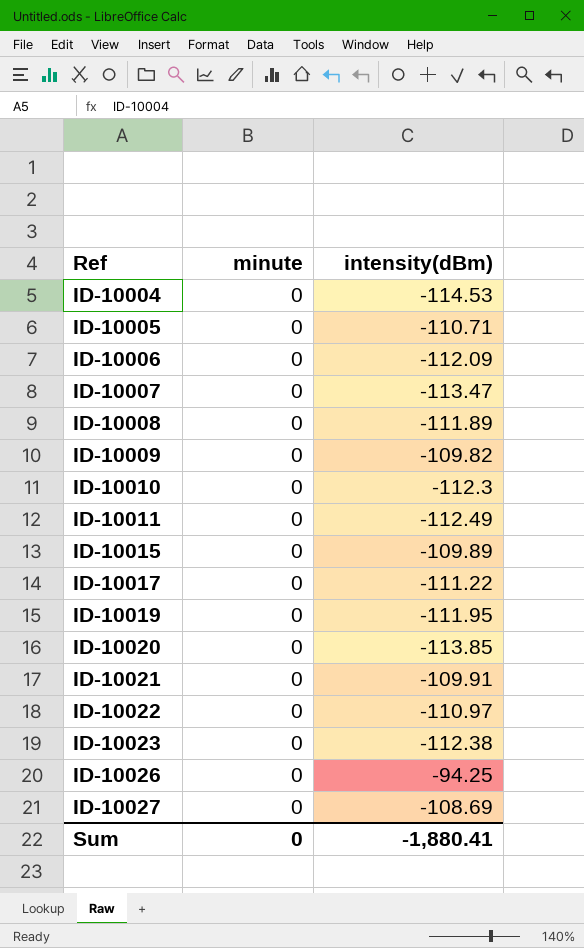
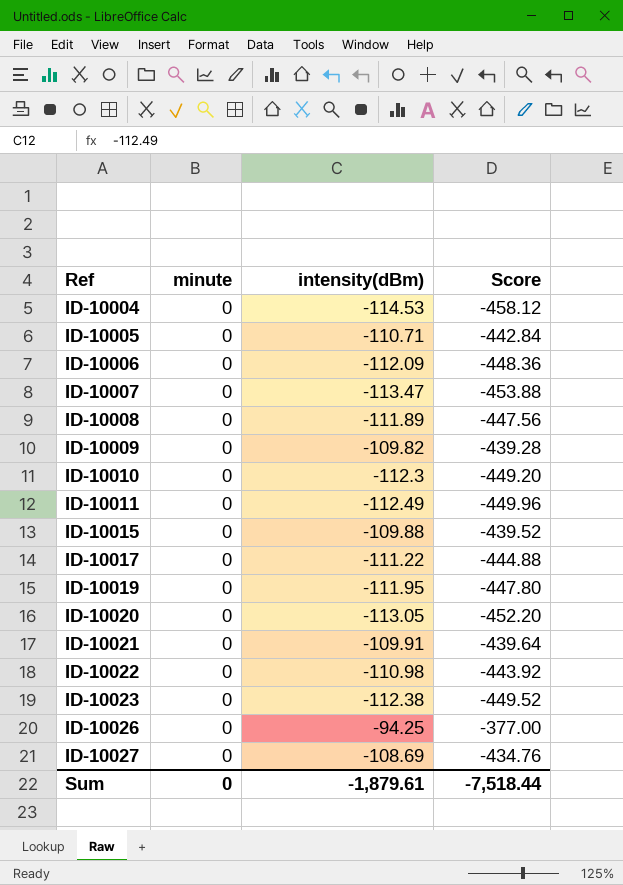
column Score | formula: none -> [intensity(dBm)] * 4
ID-10015 | intensity(dBm): -109.89 -> -109.88
ID-10020 | intensity(dBm): -113.85 -> -113.05
ID-10022 | intensity(dBm): -110.97 -> -110.98
Sum | intensity(dBm): -1,880.41 -> -1,879.61

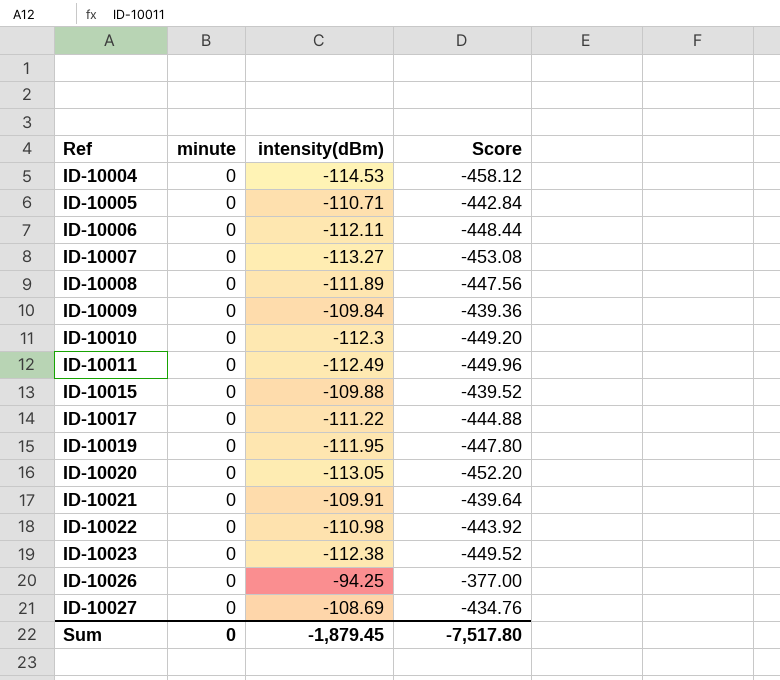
ID-10006 | intensity(dBm): -112.09 -> -112.11
ID-10006 | Score: -448.36 -> -448.44
ID-10007 | intensity(dBm): -113.47 -> -113.27
ID-10007 | Score: -453.88 -> -453.08
ID-10009 | intensity(dBm): -109.82 -> -109.84
ID-10009 | Score: -439.28 -> -439.36
Sum | intensity(dBm): -1,879.61 -> -1,879.45
Sum | Score: -7,518.44 -> -7,517.80

